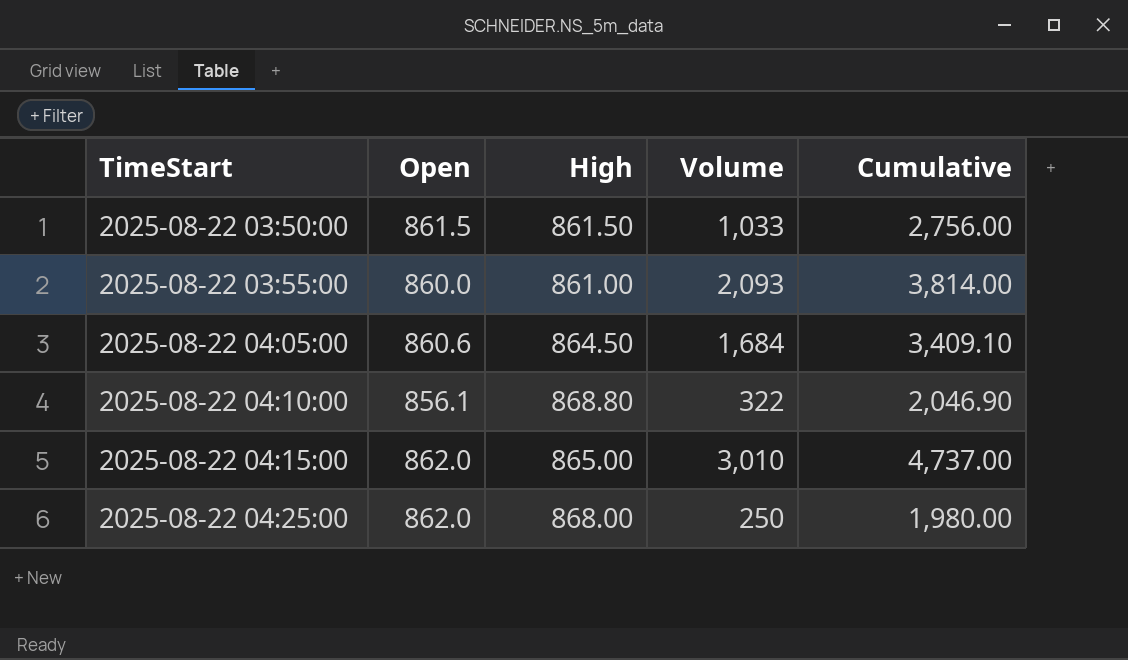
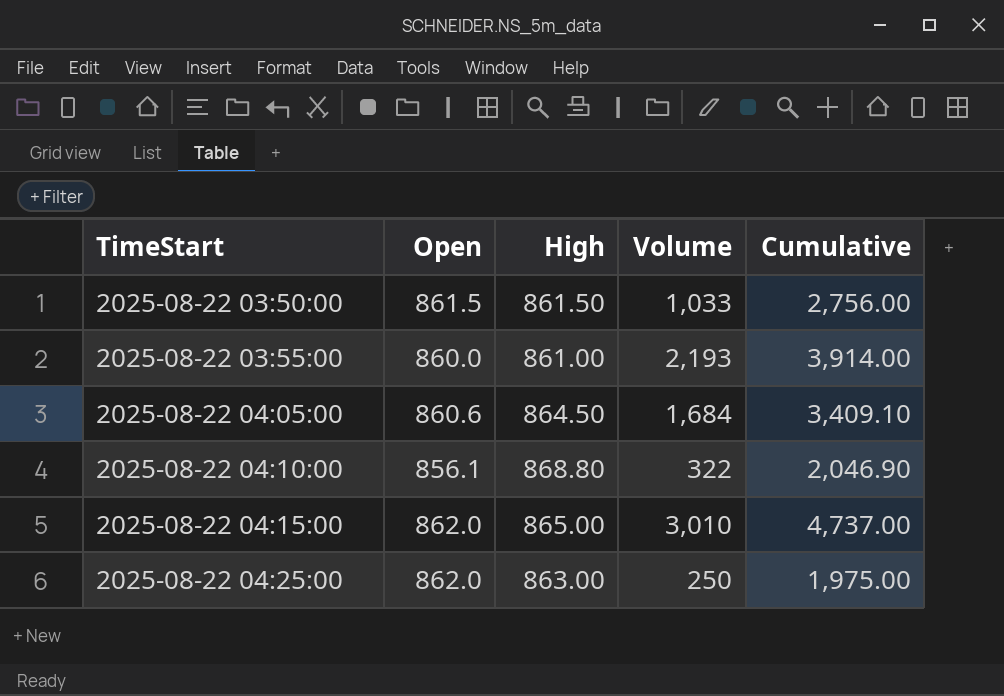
2025-08-22 03:55:00 | Volume: 2,093 -> 2,193
2025-08-22 03:55:00 | Cumulative: 3,814.00 -> 3,914.00
2025-08-22 04:25:00 | High: 868.00 -> 863.00
2025-08-22 04:25:00 | Cumulative: 1,980.00 -> 1,975.00

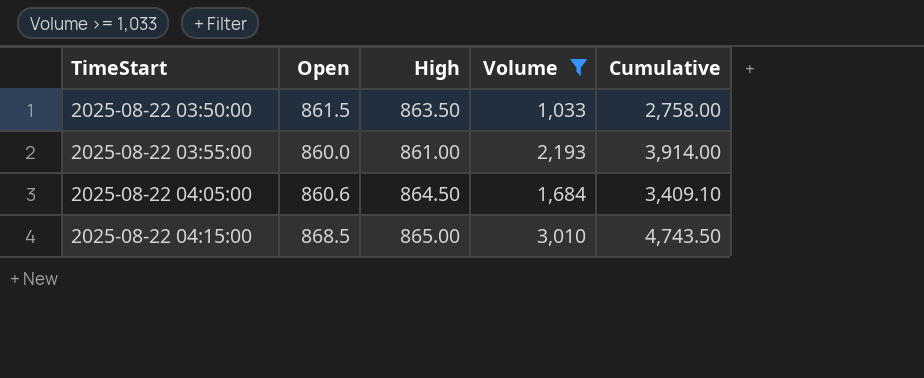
filter: none -> Volume >= 1,033
2025-08-22 03:50:00 | High: 861.50 -> 863.50
2025-08-22 03:50:00 | Cumulative: 2,756.00 -> 2,758.00
2025-08-22 04:15:00 | Open: 862.0 -> 868.5
2025-08-22 04:15:00 | Cumulative: 4,737.00 -> 4,743.50

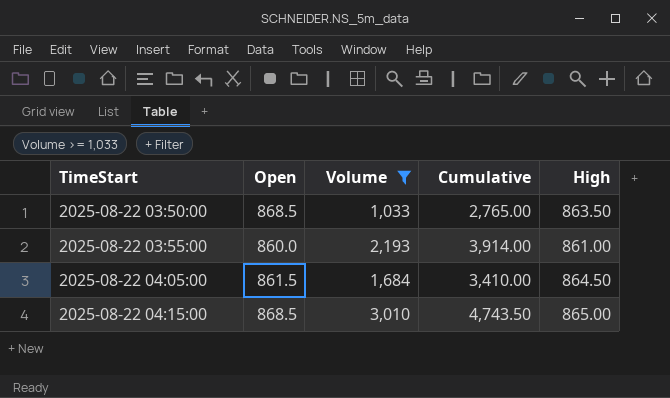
column High | position: 3 -> 5
2025-08-22 03:50:00 | Open: 861.5 -> 868.5
2025-08-22 03:50:00 | Cumulative: 2,758.00 -> 2,765.00
2025-08-22 04:05:00 | Open: 860.6 -> 861.5
2025-08-22 04:05:00 | Cumulative: 3,409.10 -> 3,410.00

